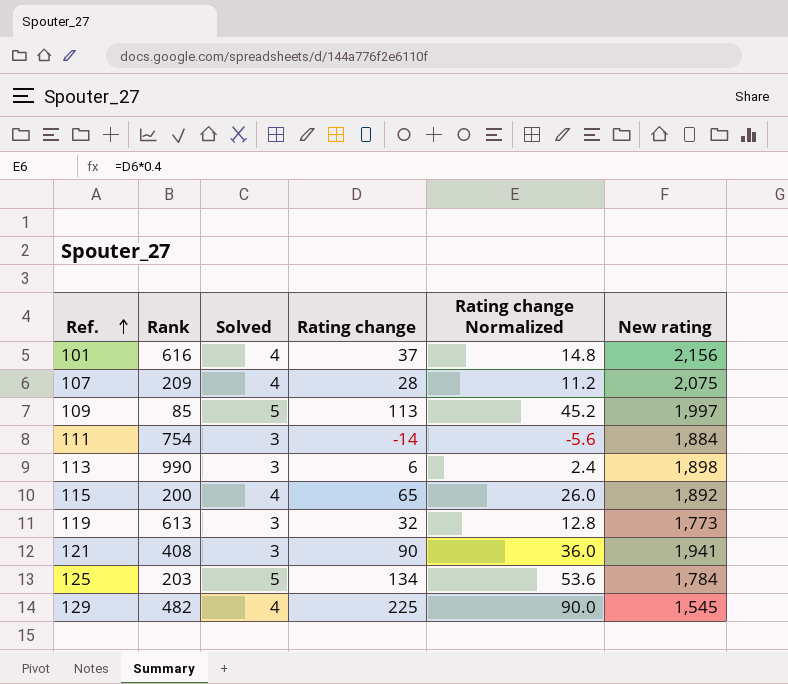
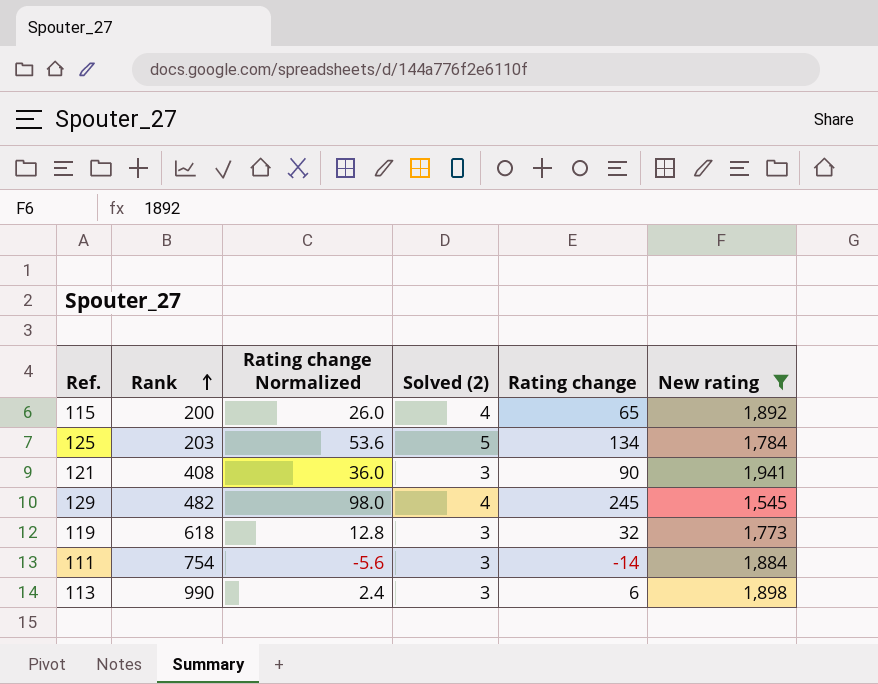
filter: none -> New rating <= 1,941
row order: Ref. ascending -> Rank ascending
column Rating change Normalized | position: 5 -> 3
column name: Solved -> Solved (2)
129 | Rating change Normalized: 90.0 -> 98.0
129 | Rating change: 225 -> 245
119 | Rank: 613 -> 618

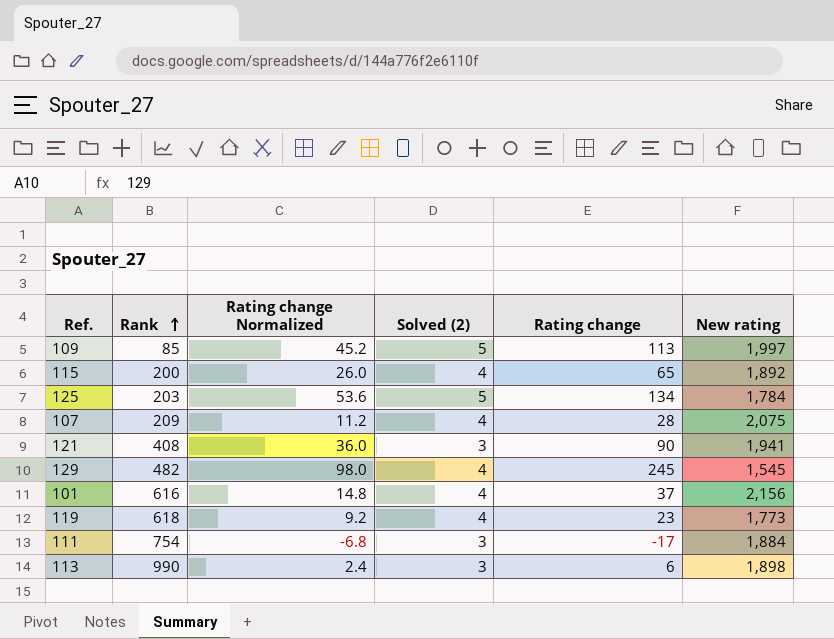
filter: New rating <= 1,941 -> none
119 | Rating change Normalized: 12.8 -> 9.2
119 | Solved (2): 3 -> 4
119 | Rating change: 32 -> 23
111 | Rating change Normalized: -5.6 -> -6.8
111 | Rating change: -14 -> -17

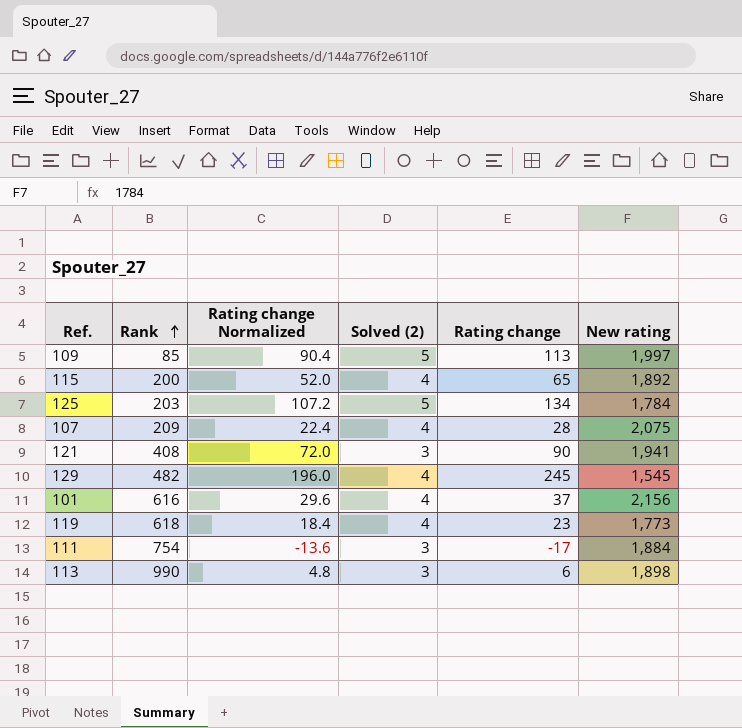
column Rating change Normalized | formula: [Rating change] * 0.4 -> [Rating change] * 0.8

